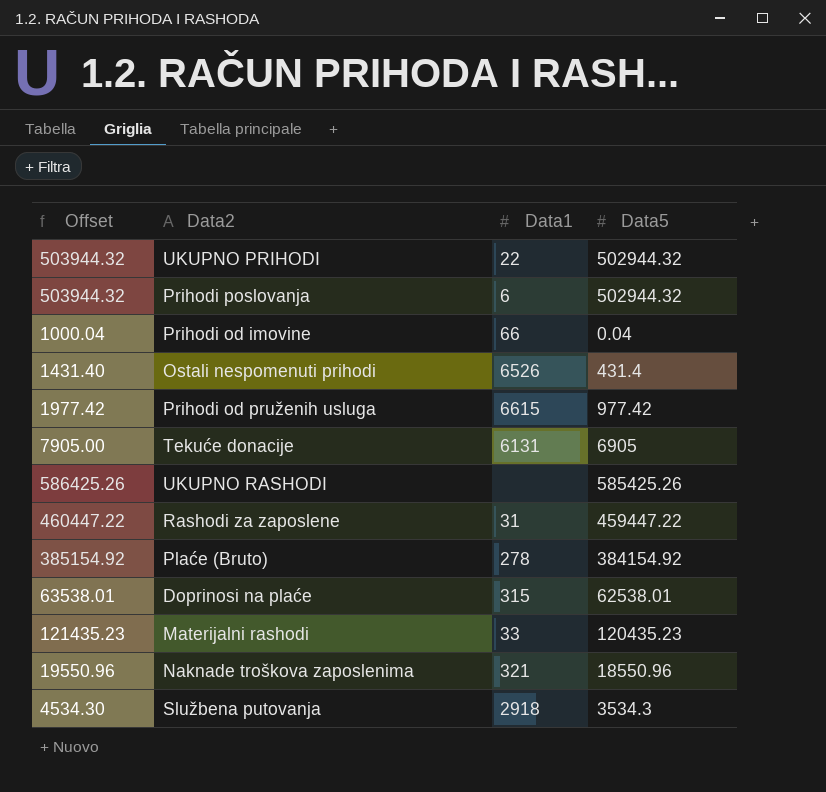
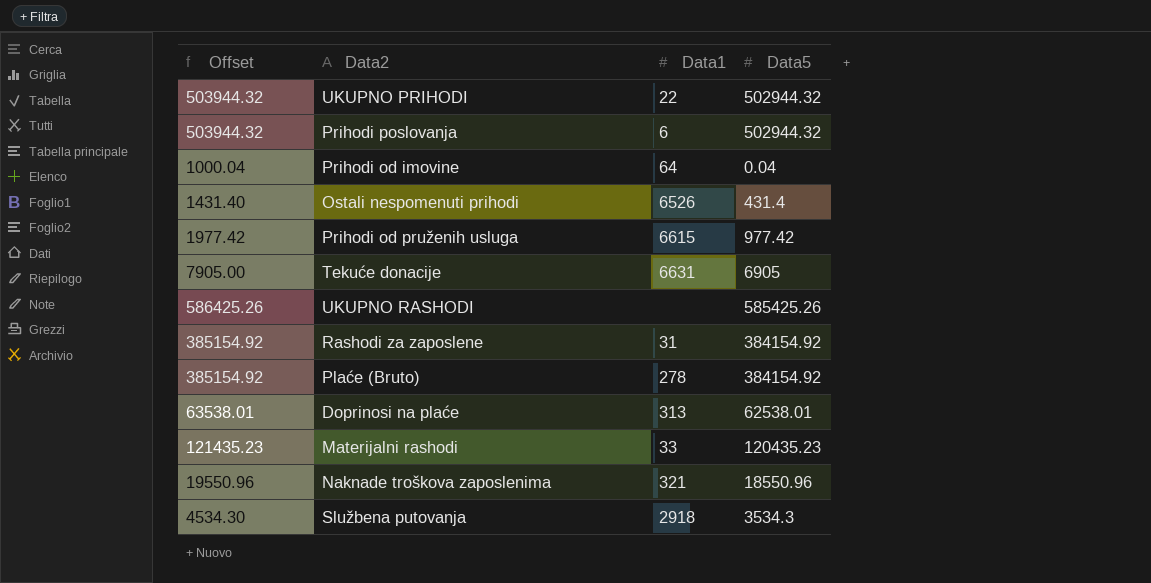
Prihodi od imovine | Data1: 66 -> 64
Tekuće donacije | Data1: 6131 -> 6631
Rashodi za zaposlene | Offset: 460447.22 -> 385154.92
Rashodi za zaposlene | Data5: 459447.22 -> 384154.92
Doprinosi na plaće | Data1: 315 -> 313

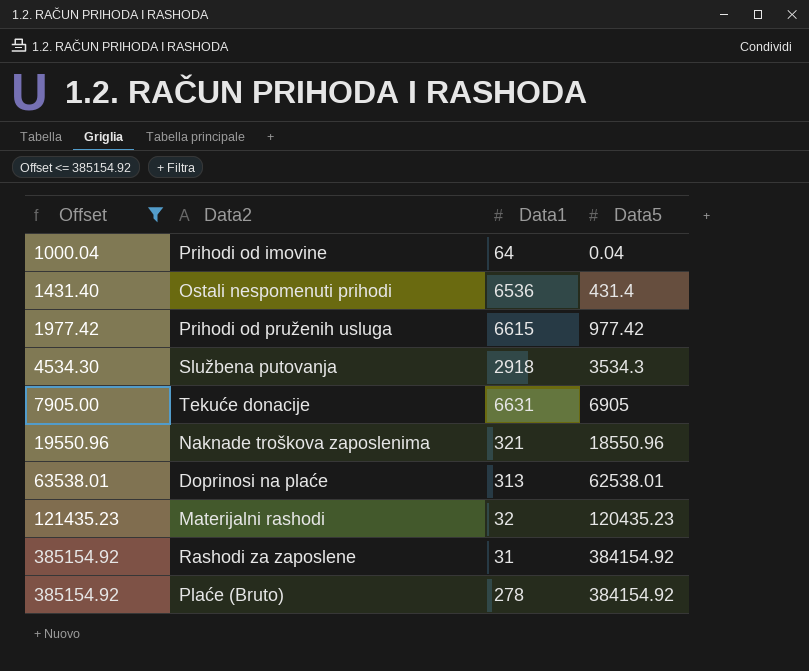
filter: none -> Offset <= 385154.92
row order: none -> Offset ascending
Ostali nespomenuti prihodi | Data1: 6526 -> 6536
Materijalni rashodi | Data1: 33 -> 32

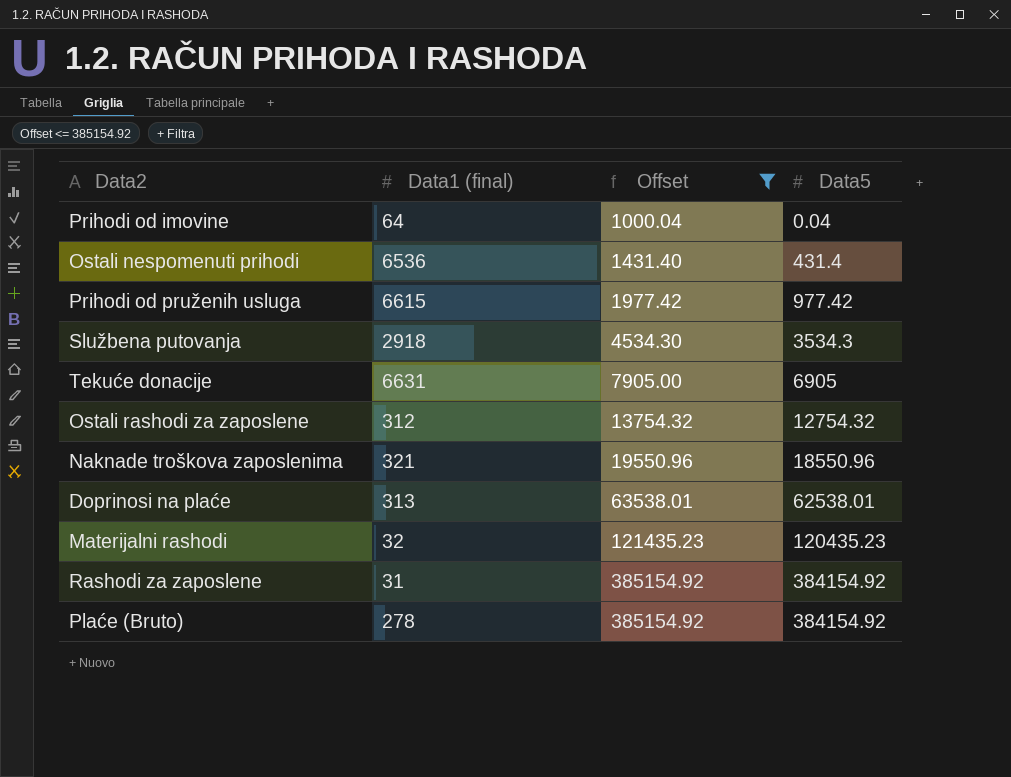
column name: Data1 -> Data1 (final)
column Offset | position: 1 -> 3
row Ostali rashodi za zaposlene: none -> 312 | 13754.32 | 12754.32

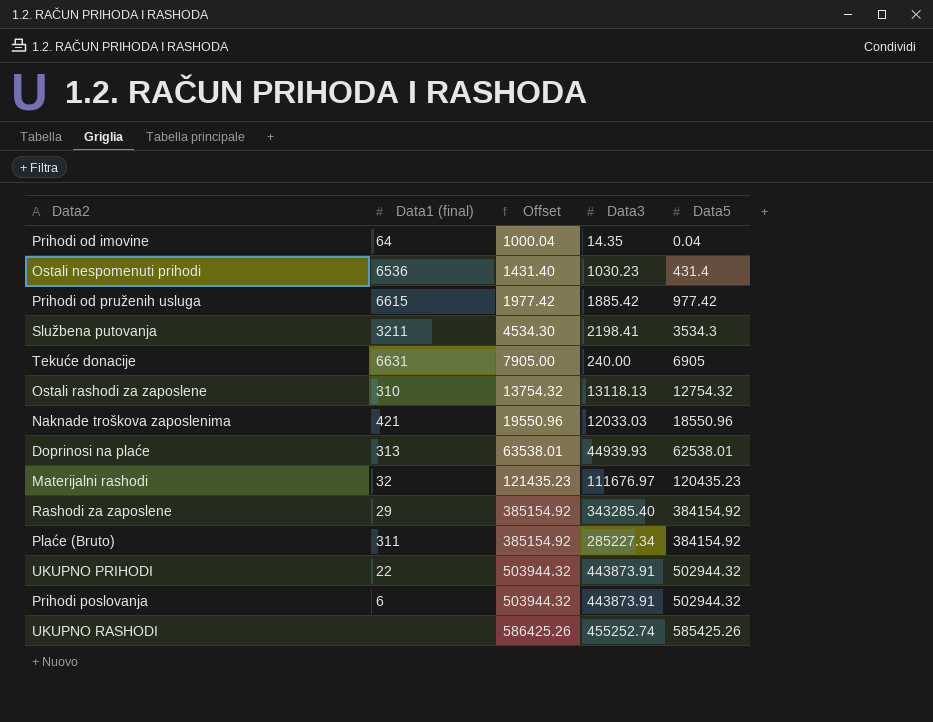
filter: Offset <= 385154.92 -> none
column Data3 | position: none -> 4
Službena putovanja | Data1 (final): 2918 -> 3211
Ostali rashodi za zaposlene | Data1 (final): 312 -> 310
Naknade troškova zaposlenima | Data1 (final): 321 -> 421
Rashodi za zaposlene | Data1 (final): 31 -> 29
Plaće (Bruto) | Data1 (final): 278 -> 311

